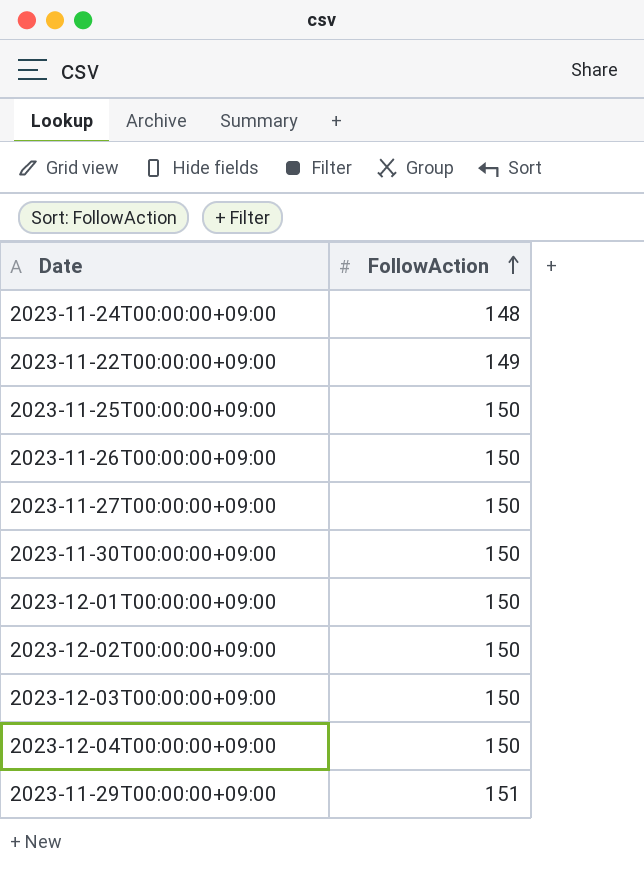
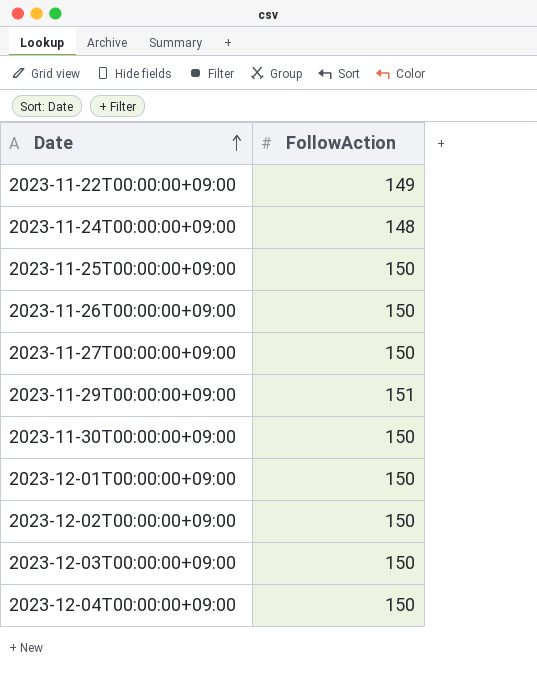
row order: FollowAction ascending -> Date ascending

